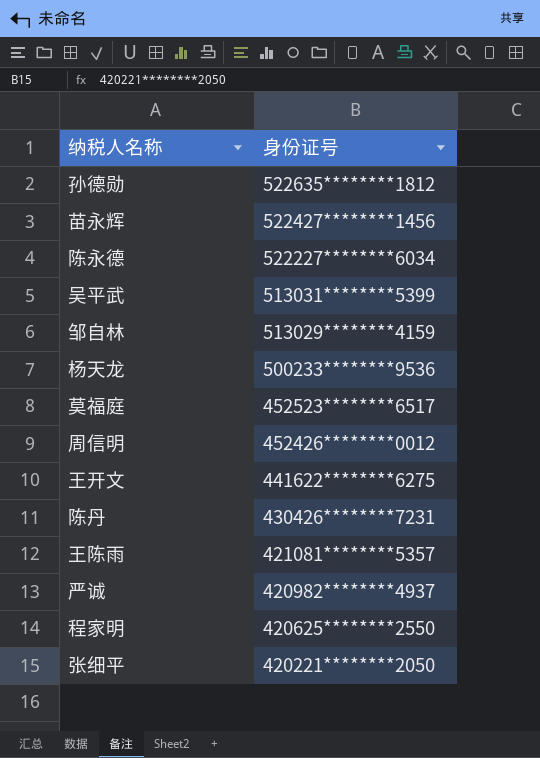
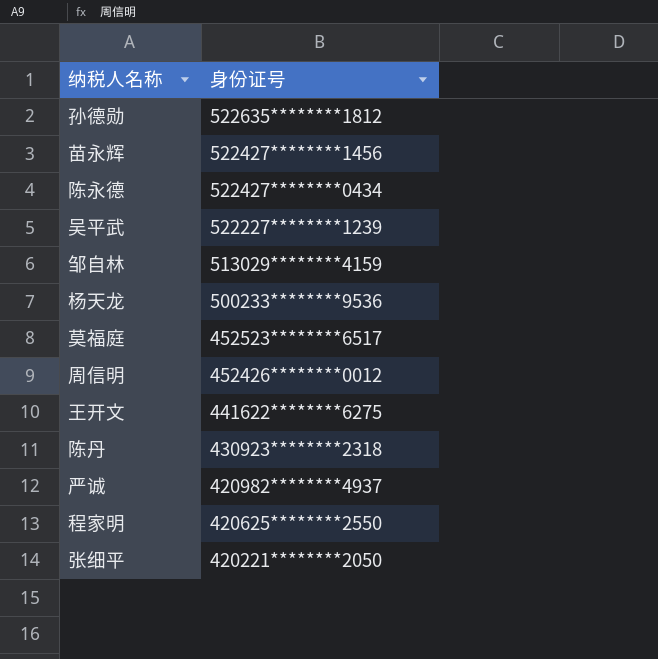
row 王陈雨: 421081********5357 -> none
陈永德 | 身份证号: 522227********6034 -> 522427********0434
吴平武 | 身份证号: 513031********5399 -> 522227********1239
陈丹 | 身份证号: 430426********7231 -> 430923********2318

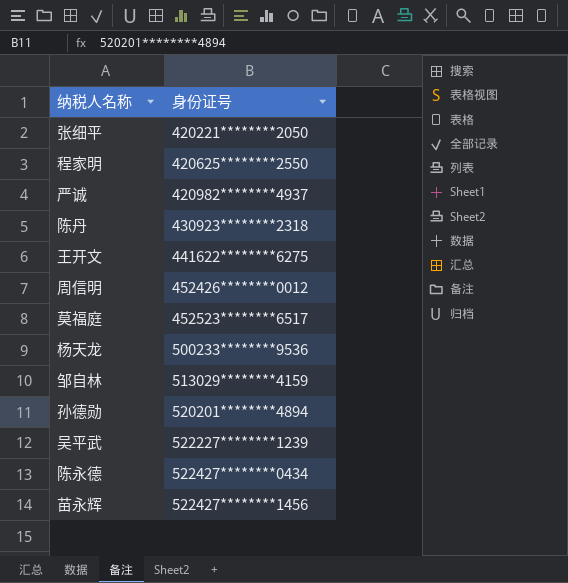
row order: 身份证号 descending -> 身份证号 ascending
孙德勋 | 身份证号: 522635********1812 -> 520201********4894

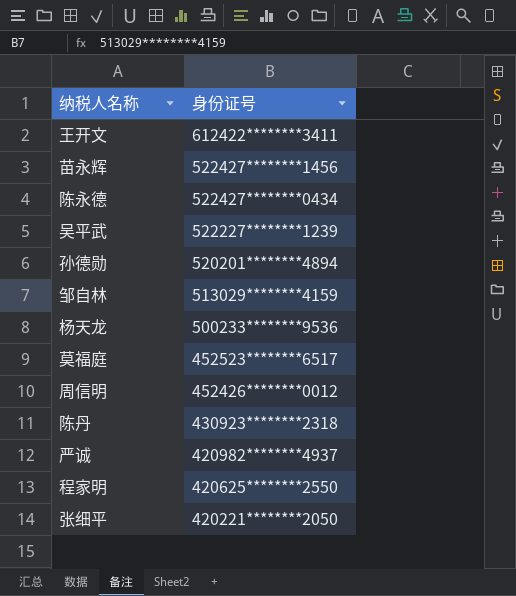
row order: 身份证号 ascending -> 身份证号 descending
王开文 | 身份证号: 441622********6275 -> 612422********3411

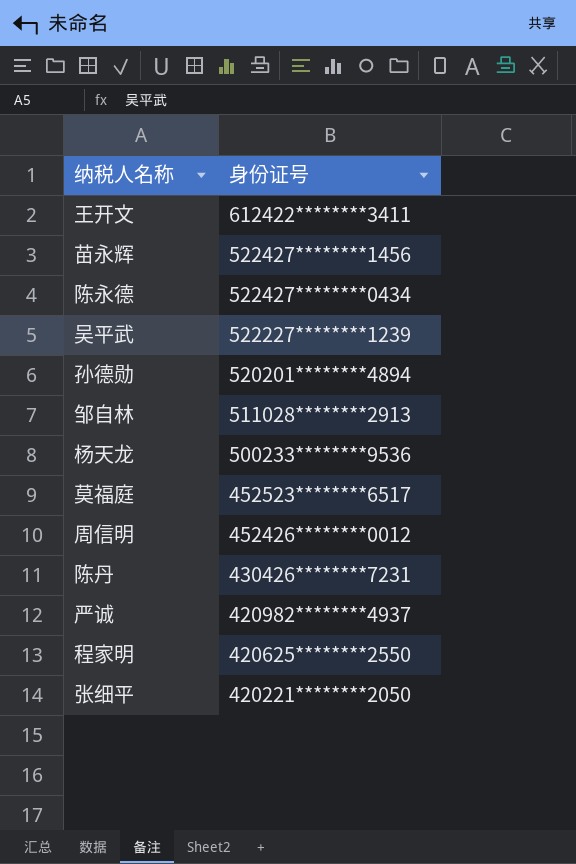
邹自林 | 身份证号: 513029********4159 -> 511028********2913
陈丹 | 身份证号: 430923********2318 -> 430426********7231

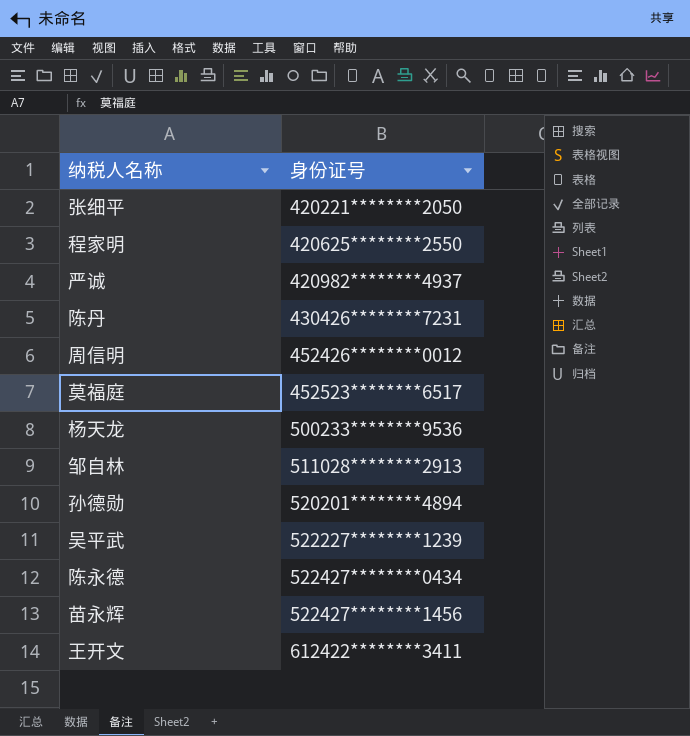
row order: 身份证号 descending -> 身份证号 ascending

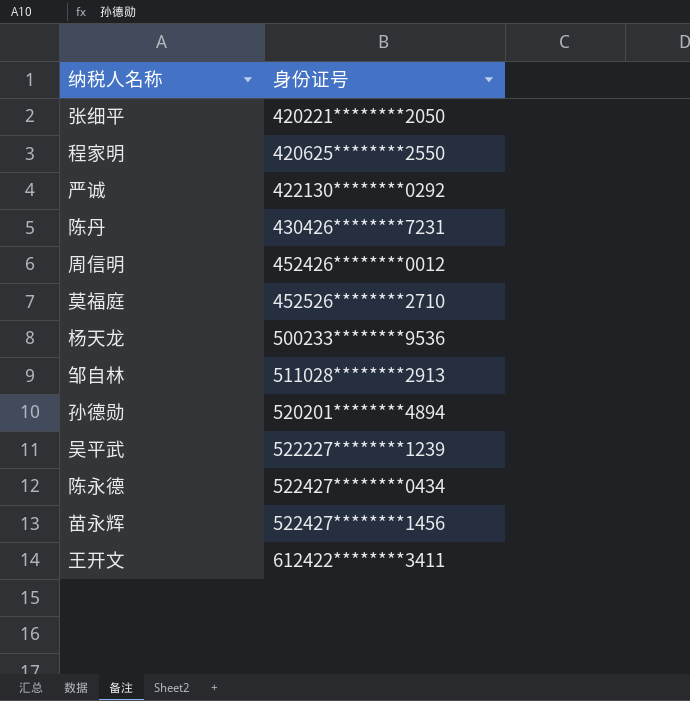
严诚 | 身份证号: 420982********4937 -> 422130********0292
莫福庭 | 身份证号: 452523********6517 -> 452526********2710

